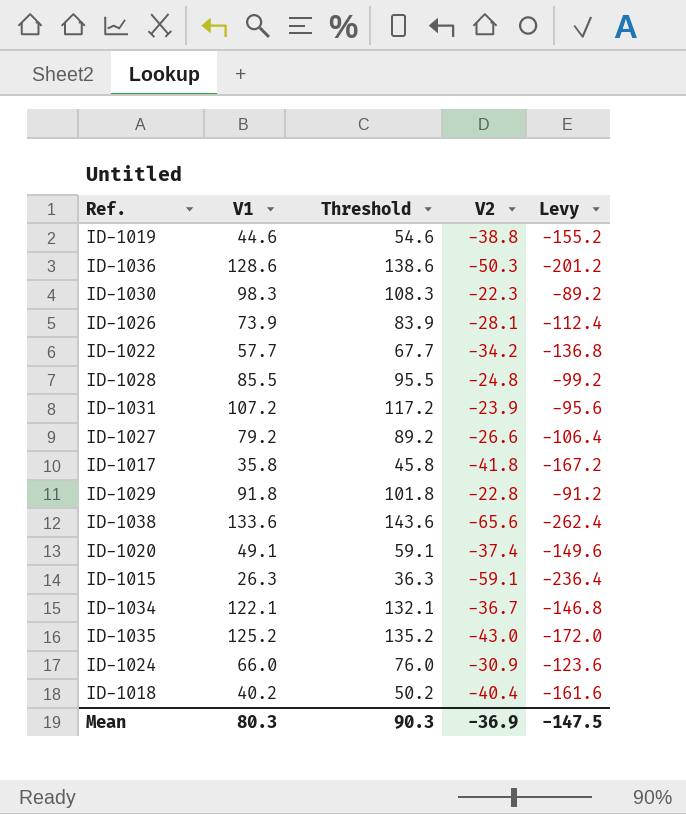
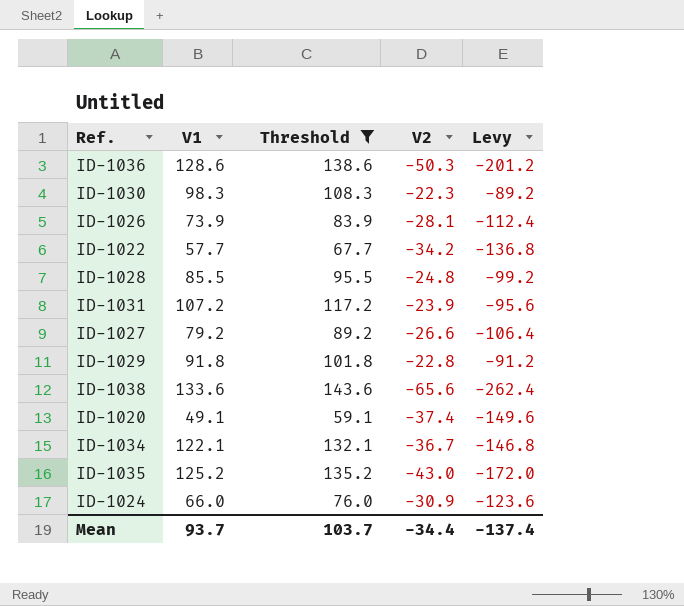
filter: none -> Threshold >= 59.1
Mean | V1: 80.3 -> 93.7
Mean | Threshold: 90.3 -> 103.7
Mean | V2: -36.9 -> -34.4
Mean | Levy: -147.5 -> -137.4

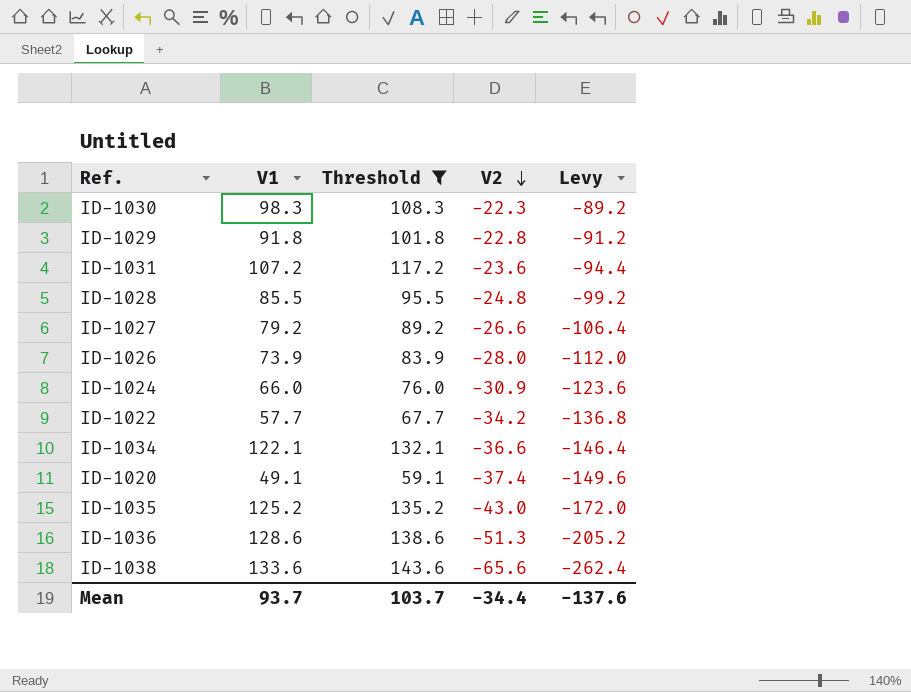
row order: none -> V2 descending
ID-1031 | V2: -23.9 -> -23.6
ID-1031 | Levy: -95.6 -> -94.4
ID-1026 | V2: -28.1 -> -28.0
ID-1026 | Levy: -112.4 -> -112.0
ID-1034 | V2: -36.7 -> -36.6
ID-1034 | Levy: -146.8 -> -146.4
ID-1036 | V2: -50.3 -> -51.3
ID-1036 | Levy: -201.2 -> -205.2
Mean | Levy: -137.4 -> -137.6

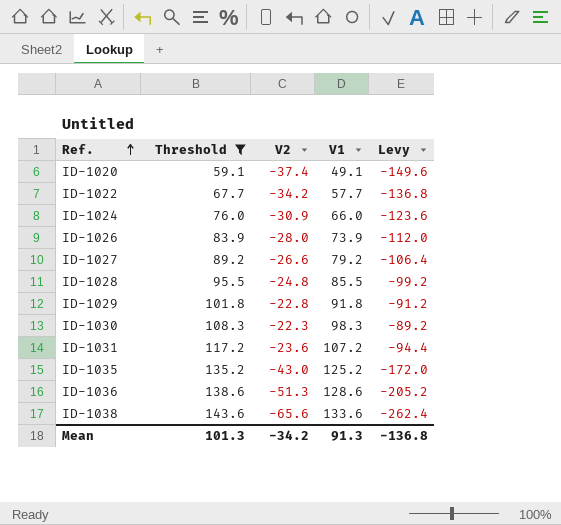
row order: V2 descending -> Ref. ascending
column V1 | position: 2 -> 4
row ID-1034: 122.1 | 132.1 | -36.6 | -146.4 -> none
Mean | Threshold: 103.7 -> 101.3
Mean | V2: -34.4 -> -34.2
Mean | V1: 93.7 -> 91.3
Mean | Levy: -137.6 -> -136.8

